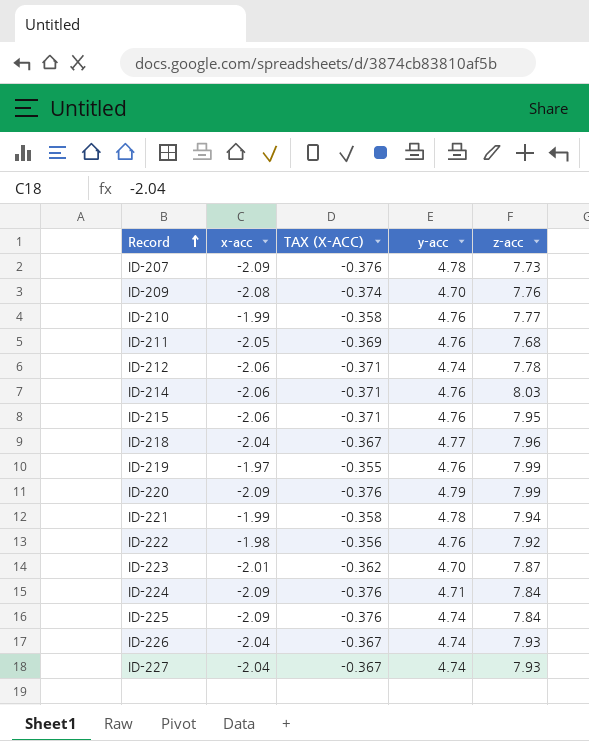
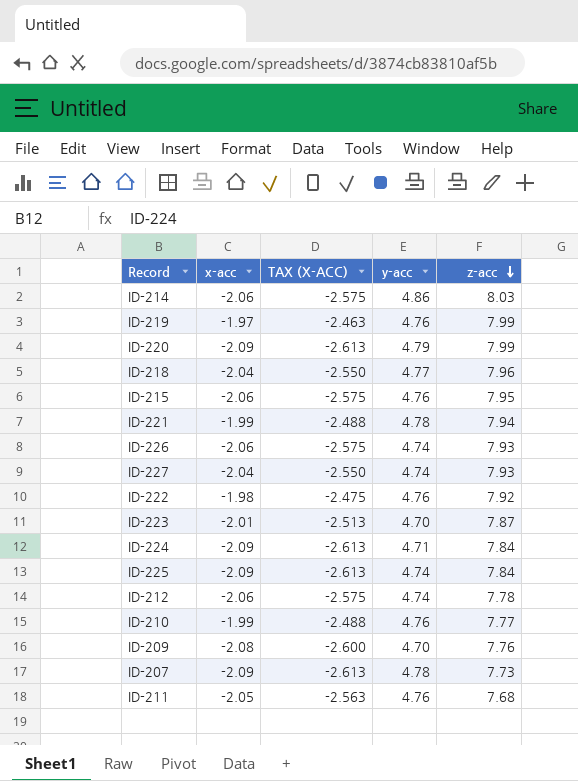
row order: Record ascending -> z-acc descending
column TAX (X-ACC) | formula: [x-acc] * 0.18 -> [x-acc] * 1.25
ID-214 | y-acc: 4.76 -> 4.86
ID-226 | x-acc: -2.04 -> -2.06

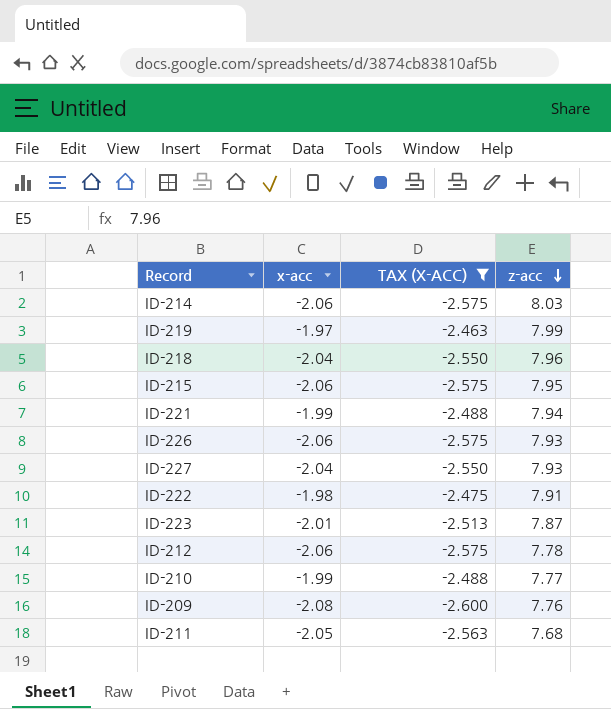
filter: none -> TAX (X-ACC) != -2.613
column y-acc | position: 4 -> none
ID-222 | z-acc: 7.92 -> 7.91

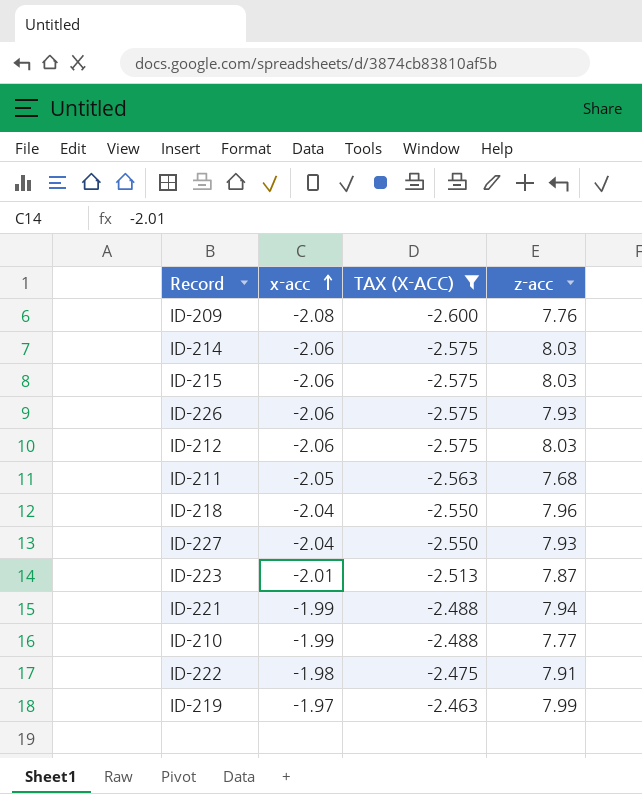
row order: z-acc descending -> x-acc ascending
ID-215 | z-acc: 7.95 -> 8.03
ID-212 | z-acc: 7.78 -> 8.03

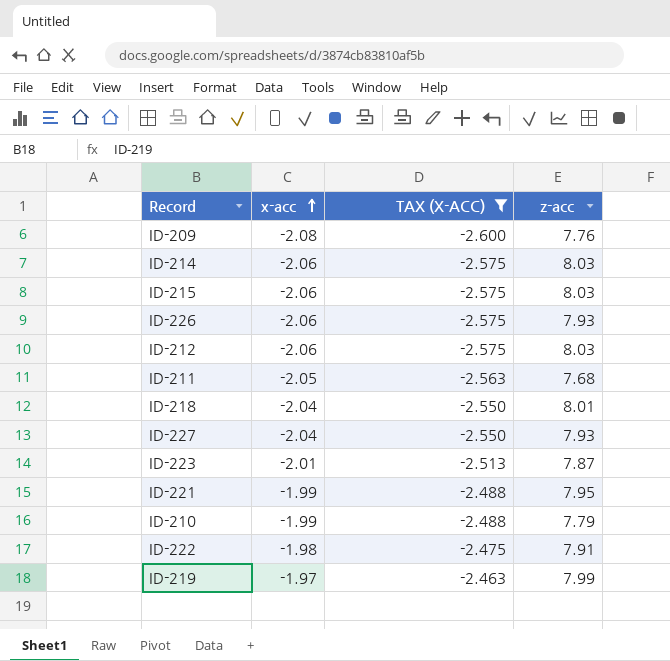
ID-218 | z-acc: 7.96 -> 8.01
ID-221 | z-acc: 7.94 -> 7.95
ID-210 | z-acc: 7.77 -> 7.79

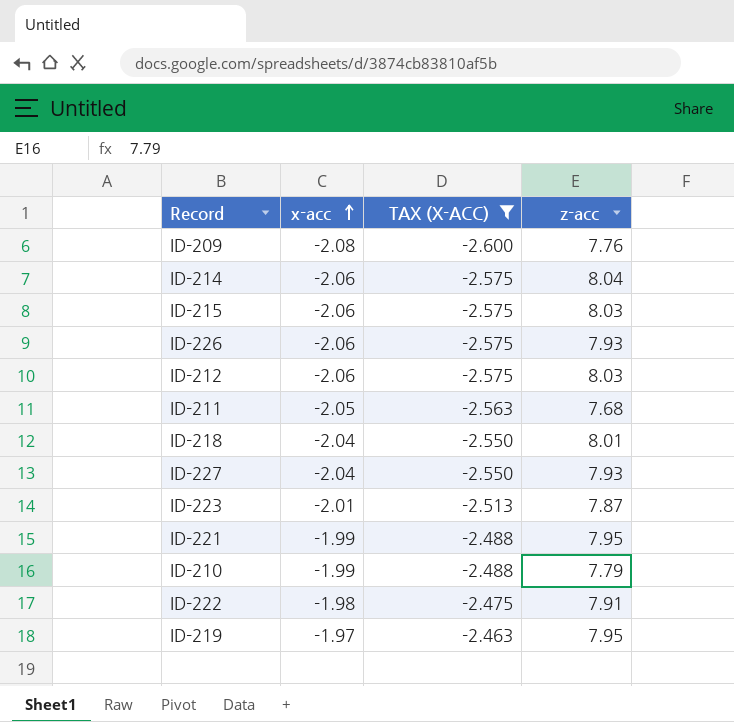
ID-214 | z-acc: 8.03 -> 8.04
ID-219 | z-acc: 7.99 -> 7.95

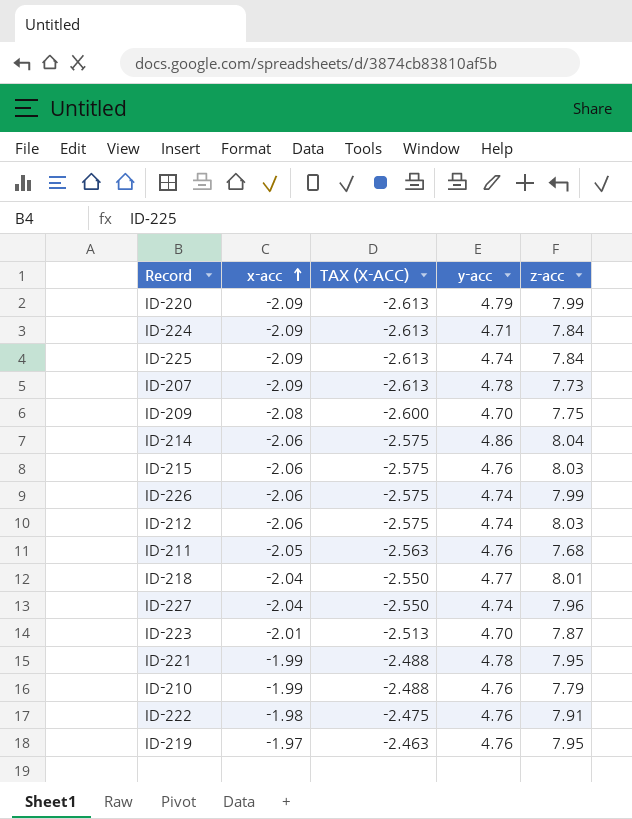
filter: TAX (X-ACC) != -2.613 -> none
column y-acc | position: none -> 4
ID-209 | z-acc: 7.76 -> 7.75
ID-226 | z-acc: 7.93 -> 7.99
ID-227 | z-acc: 7.93 -> 7.96

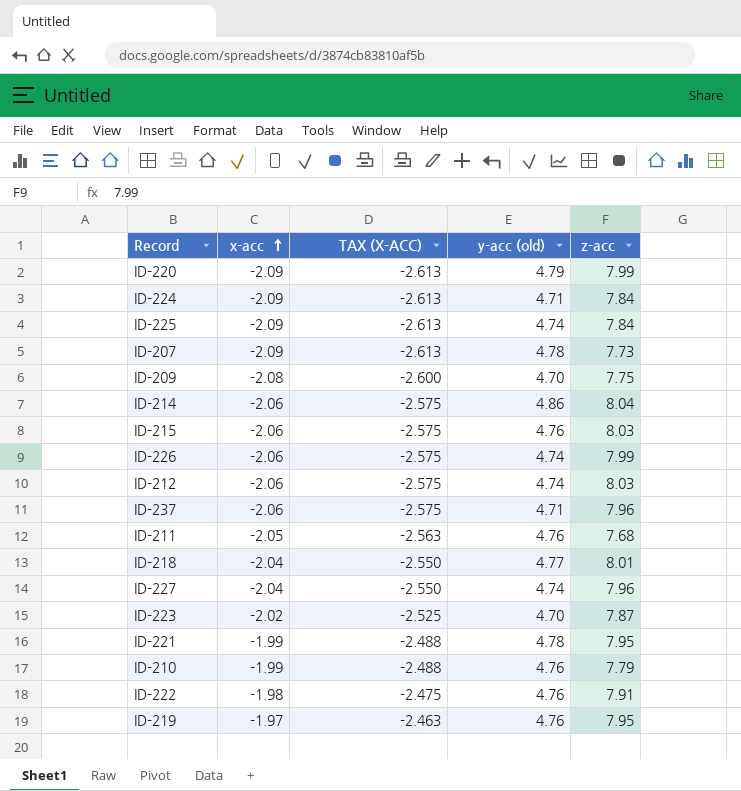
column name: y-acc -> y-acc (old)
row ID-237: none -> -2.06 | -2.575 | 4.71 | 7.96
ID-223 | x-acc: -2.01 -> -2.02
ID-223 | TAX (X-ACC): -2.513 -> -2.525

